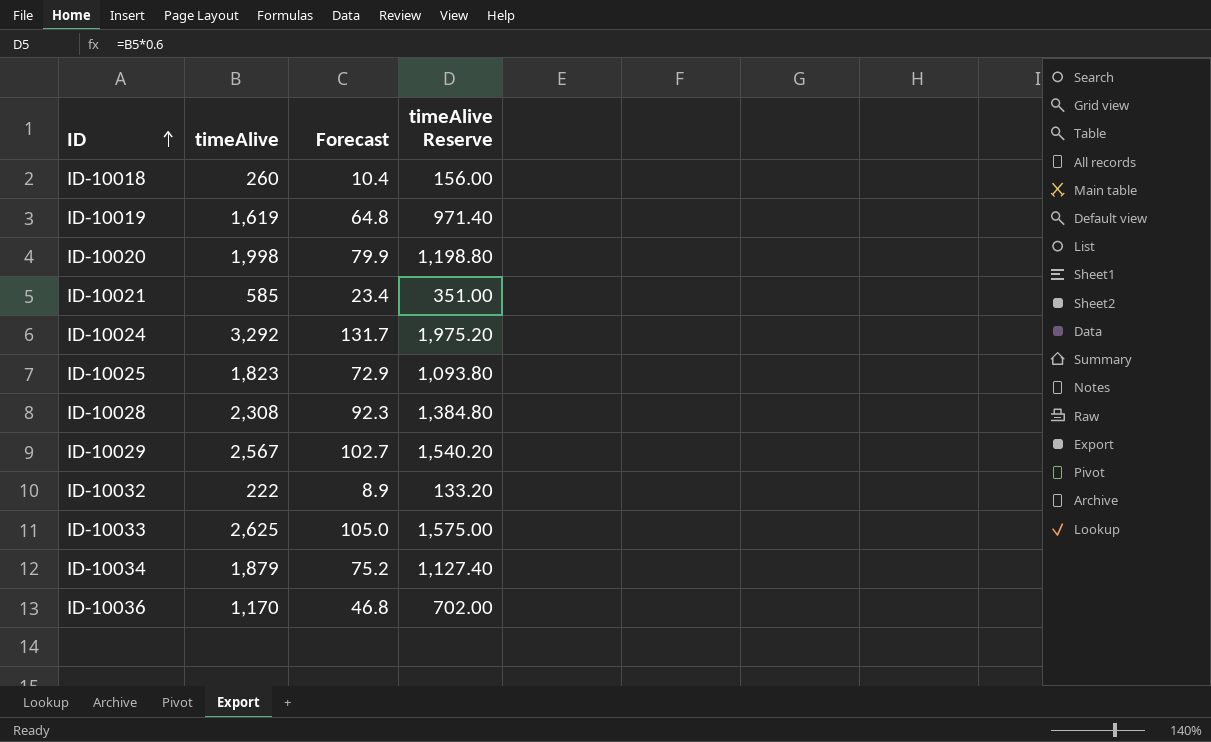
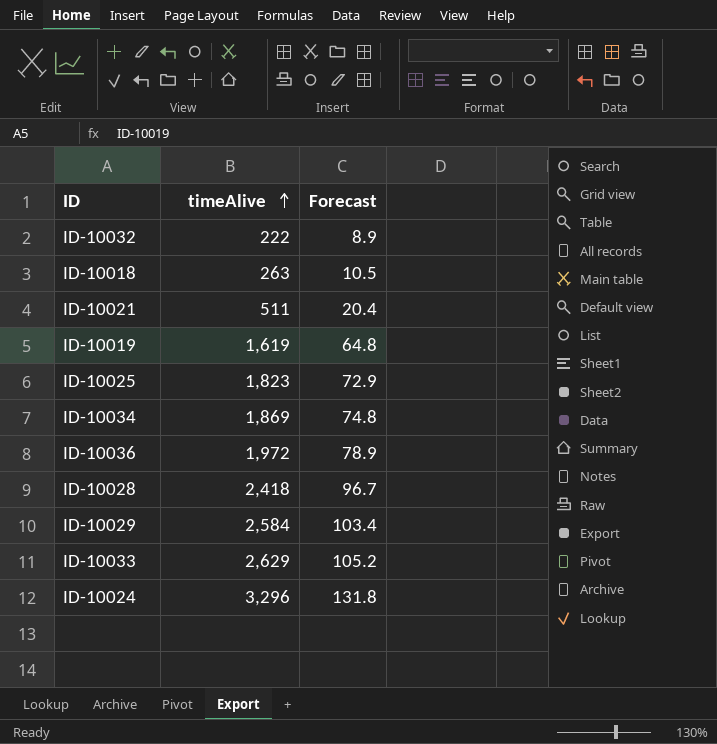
row order: ID ascending -> timeAlive ascending
column timeAlive Reserve | formula: [timeAlive] * 0.6 -> none
row ID-10020: 1,998 | 79.9 | 1,198.80 -> none
ID-10018 | timeAlive: 260 -> 263
ID-10018 | Forecast: 10.4 -> 10.5
ID-10021 | timeAlive: 585 -> 511
ID-10021 | Forecast: 23.4 -> 20.4
ID-10034 | timeAlive: 1,879 -> 1,869
ID-10034 | Forecast: 75.2 -> 74.8
ID-10036 | timeAlive: 1,170 -> 1,972
ID-10036 | Forecast: 46.8 -> 78.9
ID-10028 | timeAlive: 2,308 -> 2,418
ID-10028 | Forecast: 92.3 -> 96.7
ID-10029 | timeAlive: 2,567 -> 2,584
ID-10029 | Forecast: 102.7 -> 103.4
ID-10033 | timeAlive: 2,625 -> 2,629
ID-10033 | Forecast: 105.0 -> 105.2
ID-10024 | timeAlive: 3,292 -> 3,296
ID-10024 | Forecast: 131.7 -> 131.8

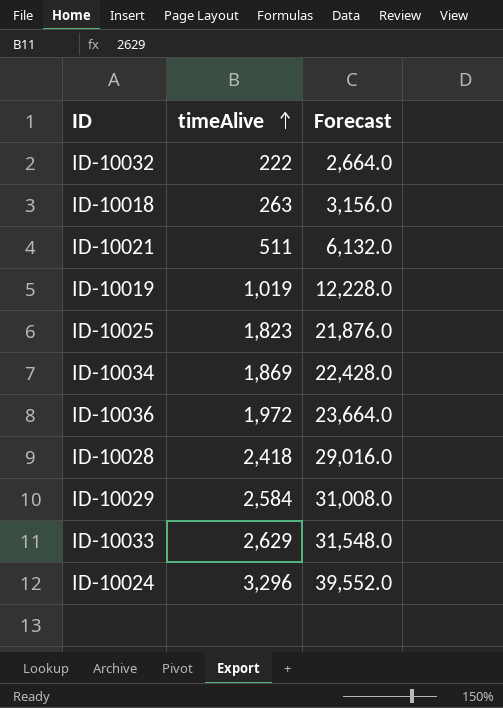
column Forecast | formula: [timeAlive] * 0.04 -> [timeAlive] * 12
ID-10019 | timeAlive: 1,619 -> 1,019

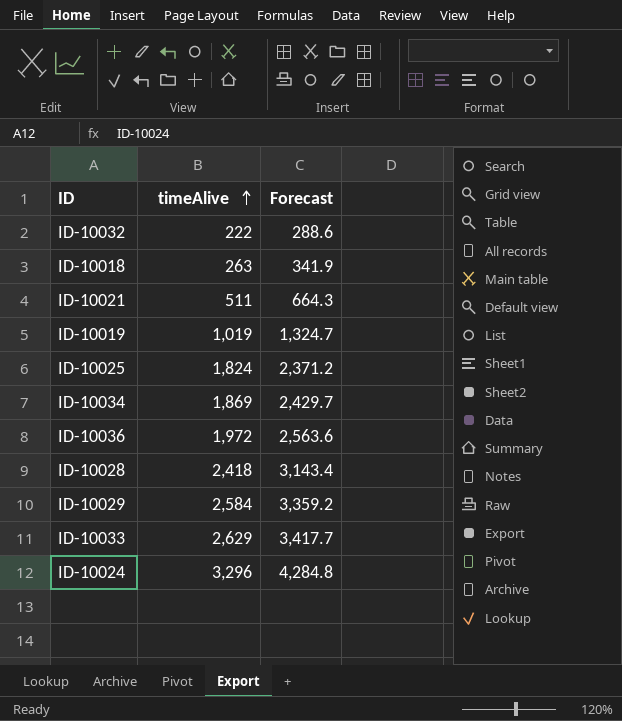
column Forecast | formula: [timeAlive] * 12 -> [timeAlive] * 1.3
ID-10025 | timeAlive: 1,823 -> 1,824

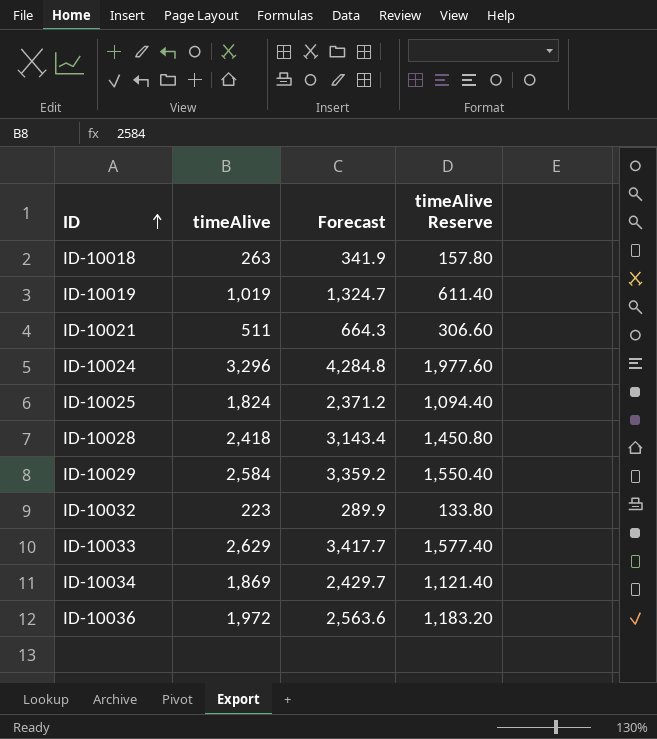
row order: timeAlive ascending -> ID ascending
column timeAlive Reserve | formula: none -> [timeAlive] * 0.6
ID-10032 | timeAlive: 222 -> 223
ID-10032 | Forecast: 288.6 -> 289.9

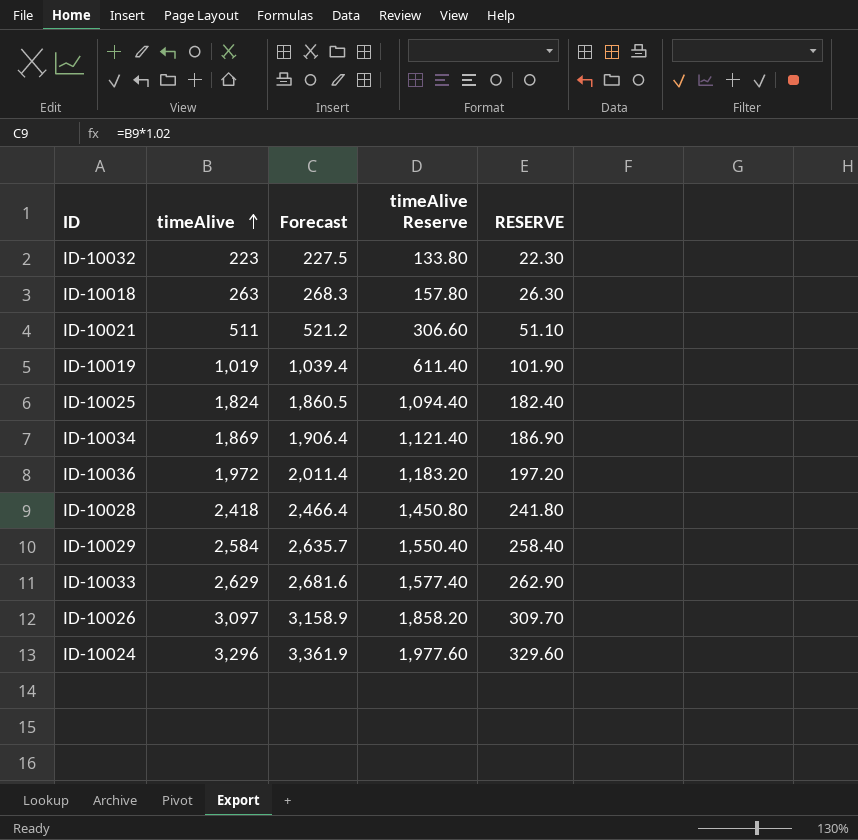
row order: ID ascending -> timeAlive ascending
column Forecast | formula: [timeAlive] * 1.3 -> [timeAlive] * 1.02
column RESERVE | formula: none -> [timeAlive] * 0.1
row ID-10026: none -> 3,097 | 3,158.9 | 1,858.20 | 309.70

